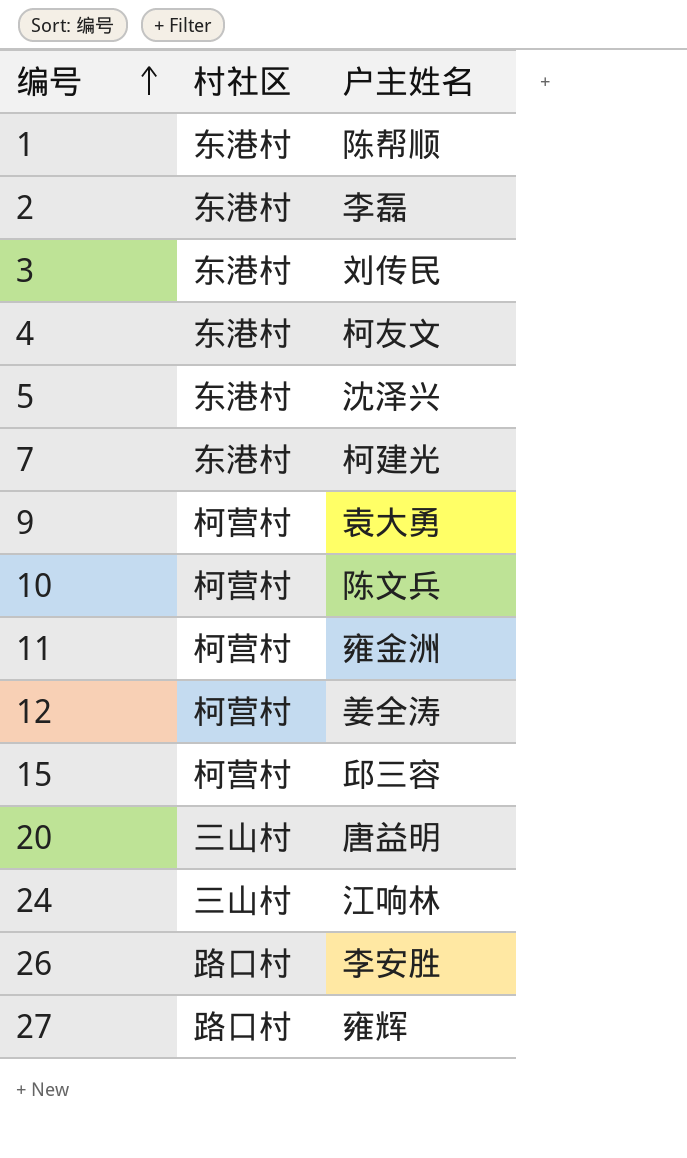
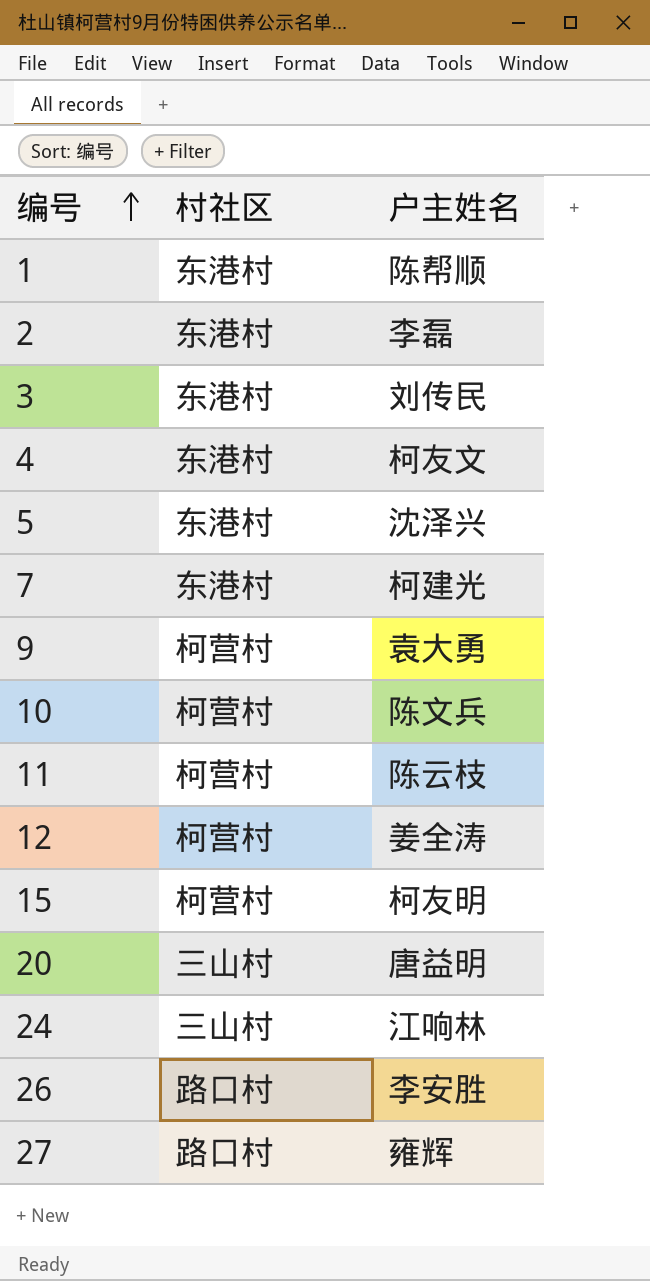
11 | 户主姓名: 雍金洲 -> 陈云枝
15 | 户主姓名: 邱三容 -> 柯友明

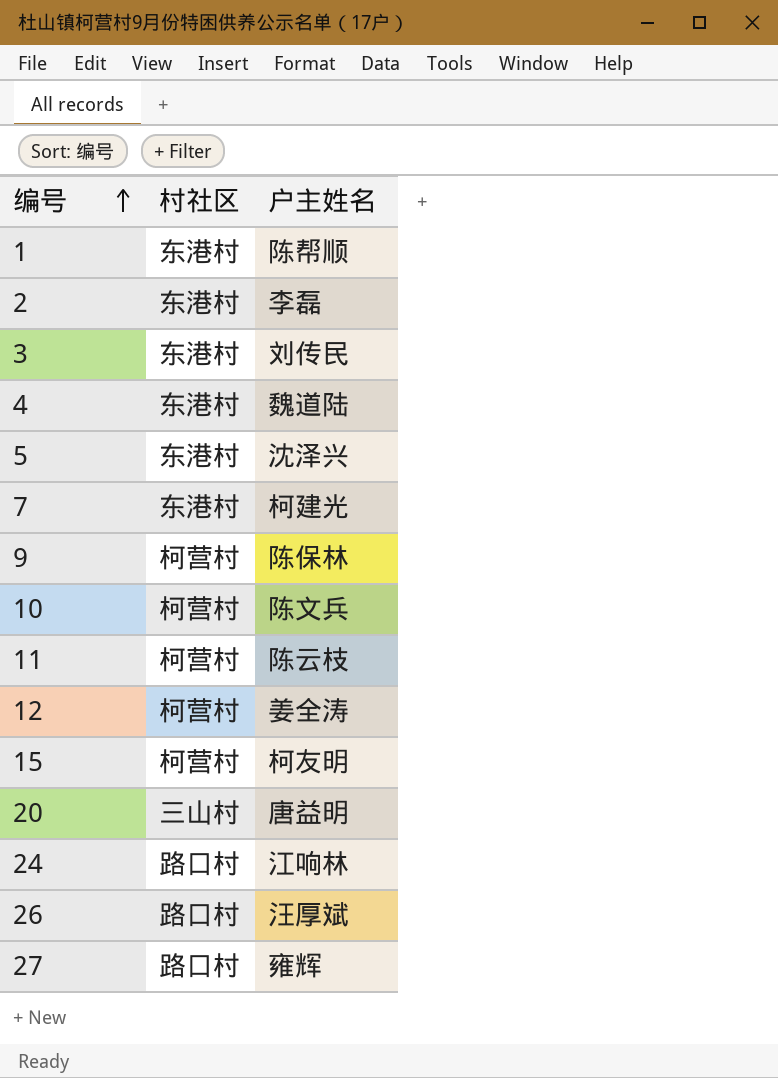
4 | 户主姓名: 柯友文 -> 魏道陆
9 | 户主姓名: 袁大勇 -> 陈保林
24 | 村社区: 三山村 -> 路口村
26 | 户主姓名: 李安胜 -> 汪厚斌

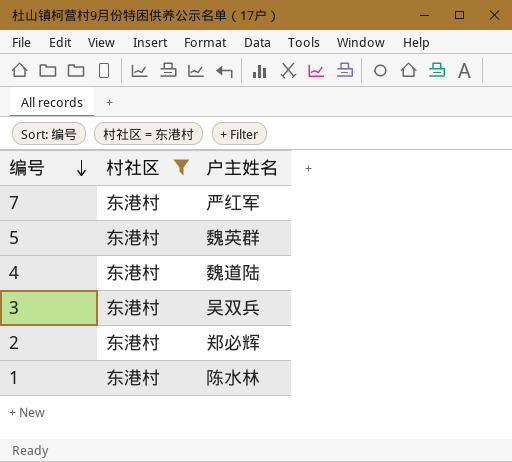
filter: none -> 村社区 = 东港村
row order: 编号 ascending -> 编号 descending
7 | 户主姓名: 柯建光 -> 严红军
5 | 户主姓名: 沈泽兴 -> 魏英群
3 | 户主姓名: 刘传民 -> 吴双兵
2 | 户主姓名: 李磊 -> 郑必辉
1 | 户主姓名: 陈帮顺 -> 陈水林

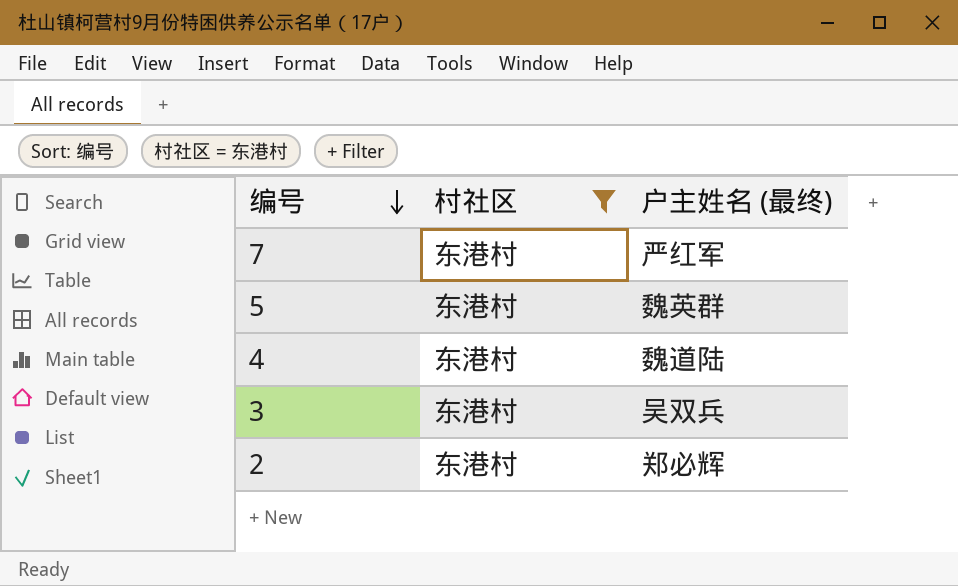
column name: 户主姓名 -> 户主姓名 (最终)
row 1: 东港村 | 陈水林 -> none

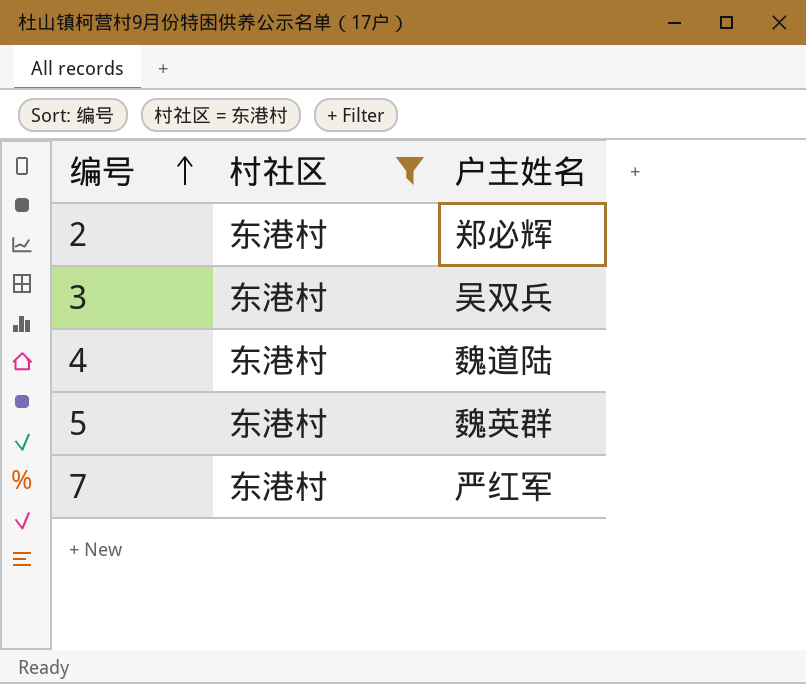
row order: 编号 descending -> 编号 ascending
column name: 户主姓名 (最终) -> 户主姓名

